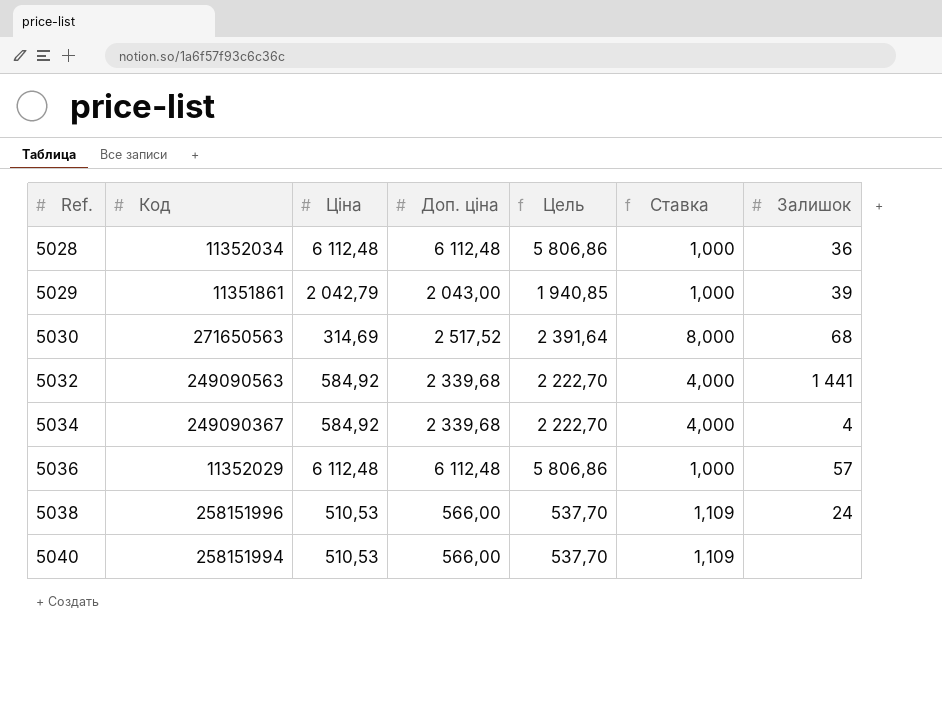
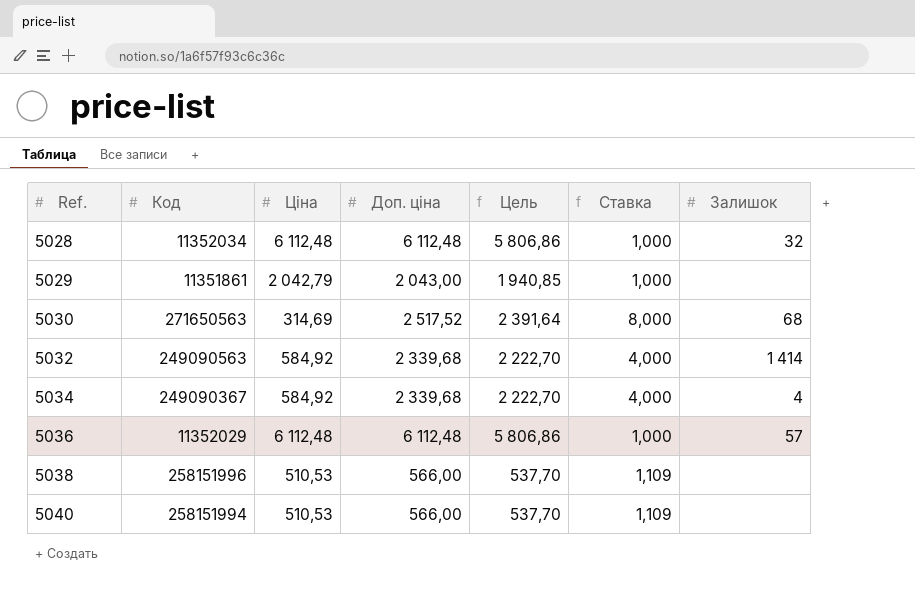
5028 | Залишок: 36 -> 32
5029 | Залишок: 39 -> none
5032 | Залишок: 1 441 -> 1 414
5038 | Залишок: 24 -> none

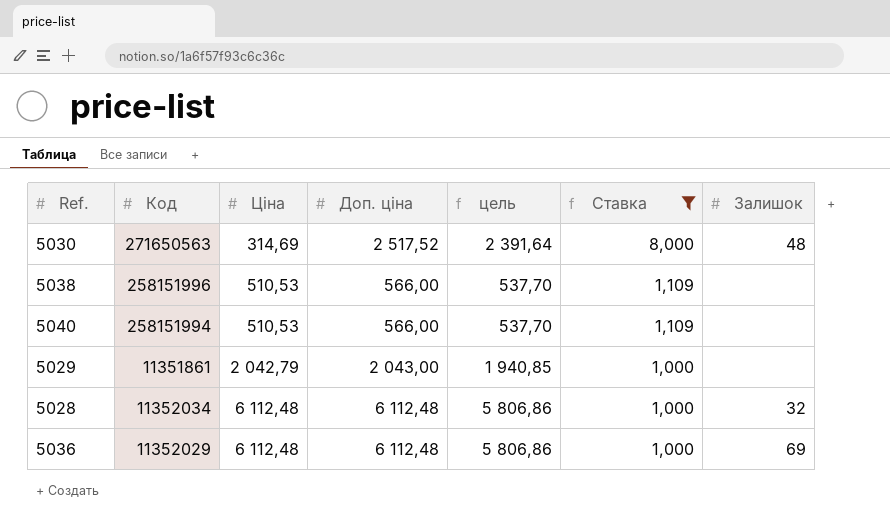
filter: none -> Ставка != 4,000
row order: Ref. ascending -> Ціна ascending
column name: Цель -> цель
5030 | Залишок: 68 -> 48
5036 | Залишок: 57 -> 69

